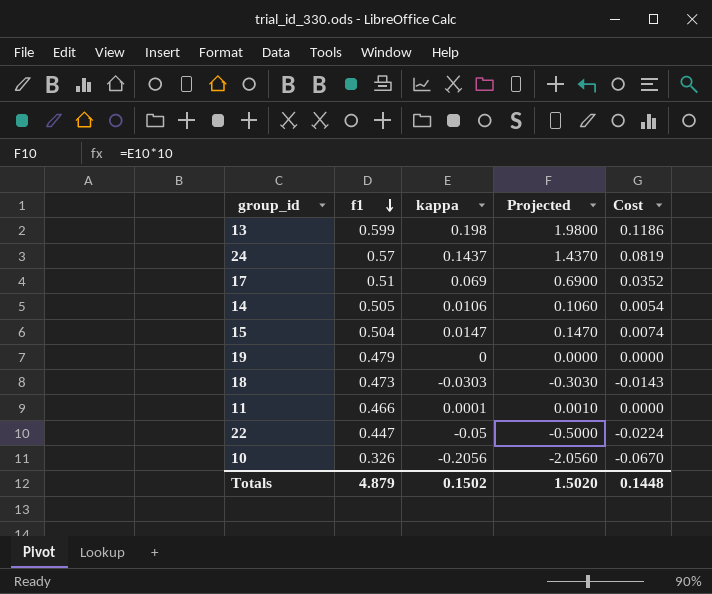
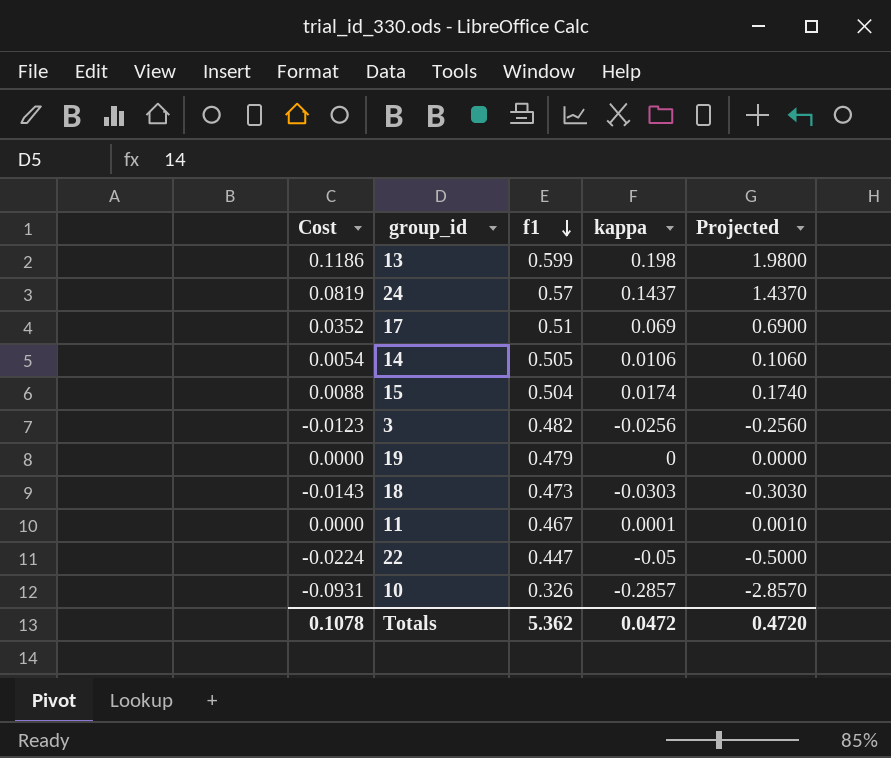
column Cost | position: 5 -> 1
15 | Cost: 0.0074 -> 0.0088
15 | kappa: 0.0147 -> 0.0174
15 | Projected: 0.1470 -> 0.1740
row 3: none -> -0.0123 | 0.482 | -0.0256 | -0.2560
11 | f1: 0.466 -> 0.467
10 | Cost: -0.0670 -> -0.0931
10 | kappa: -0.2056 -> -0.2857
10 | Projected: -2.0560 -> -2.8570
Totals | Cost: 0.1448 -> 0.1078
Totals | f1: 4.879 -> 5.362
Totals | kappa: 0.1502 -> 0.0472
Totals | Projected: 1.5020 -> 0.4720

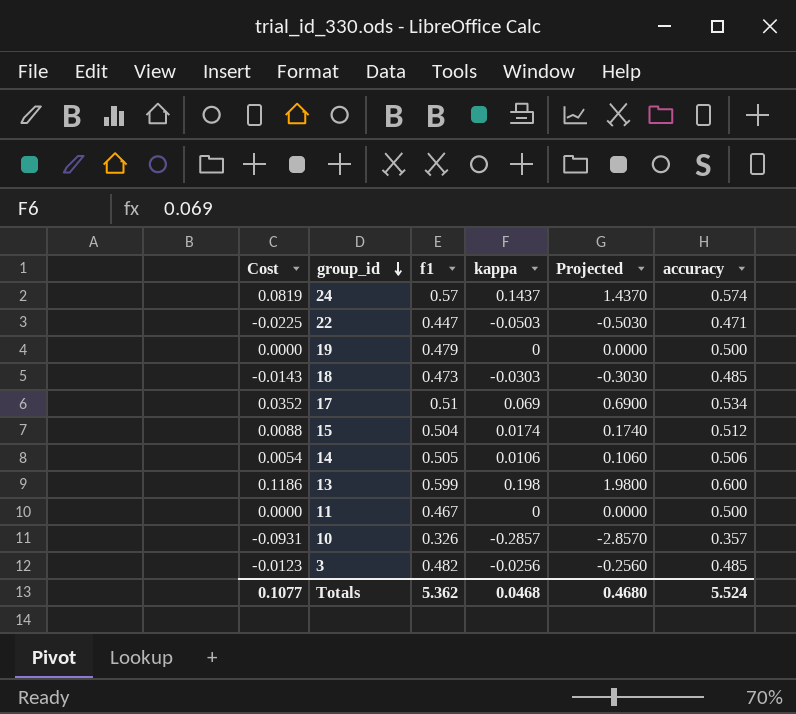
row order: f1 descending -> group_id descending
column accuracy | position: none -> 6
22 | Cost: -0.0224 -> -0.0225
22 | kappa: -0.05 -> -0.0503
22 | Projected: -0.5000 -> -0.5030
11 | kappa: 0.0001 -> 0
11 | Projected: 0.0010 -> 0.0000
Totals | Cost: 0.1078 -> 0.1077
Totals | kappa: 0.0472 -> 0.0468
Totals | Projected: 0.4720 -> 0.4680

